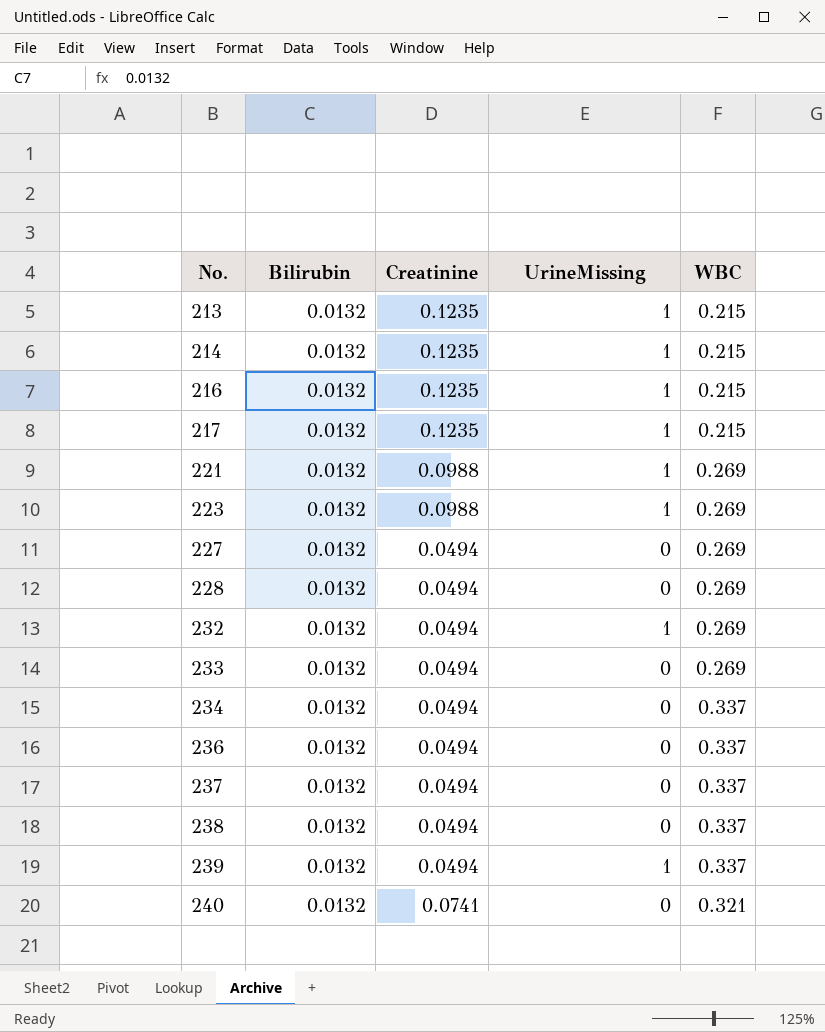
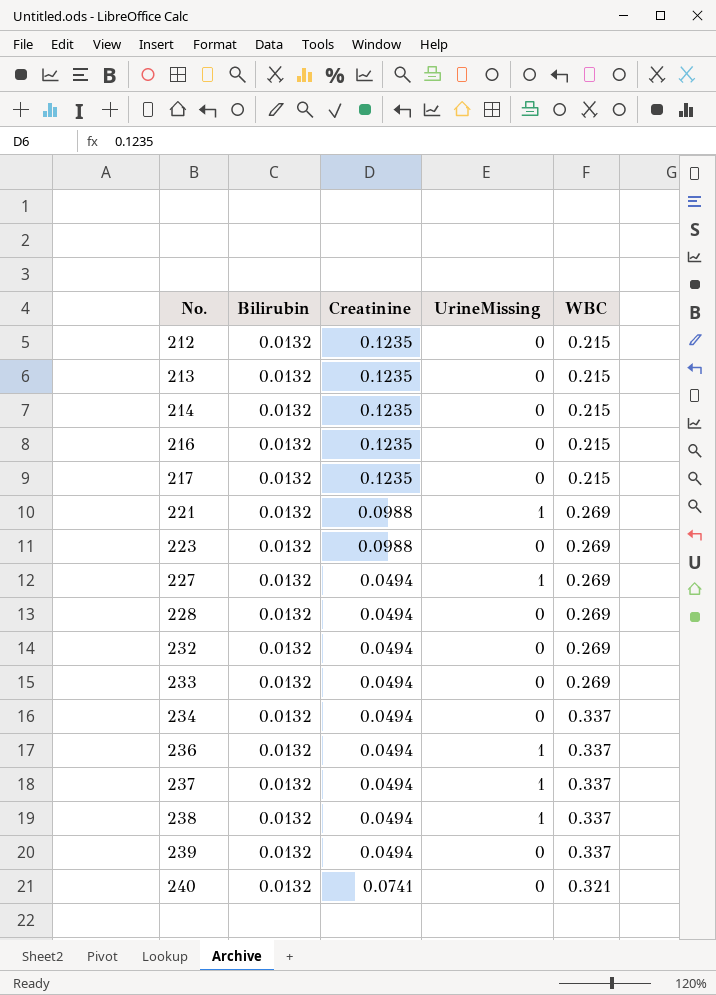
row 212: none -> 0.0132 | 0.1235 | 0 | 0.215
213 | UrineMissing: 1 -> 0
214 | UrineMissing: 1 -> 0
216 | UrineMissing: 1 -> 0
217 | UrineMissing: 1 -> 0
223 | UrineMissing: 1 -> 0
227 | UrineMissing: 0 -> 1
232 | UrineMissing: 1 -> 0
236 | UrineMissing: 0 -> 1
237 | UrineMissing: 0 -> 1
238 | UrineMissing: 0 -> 1
239 | UrineMissing: 1 -> 0

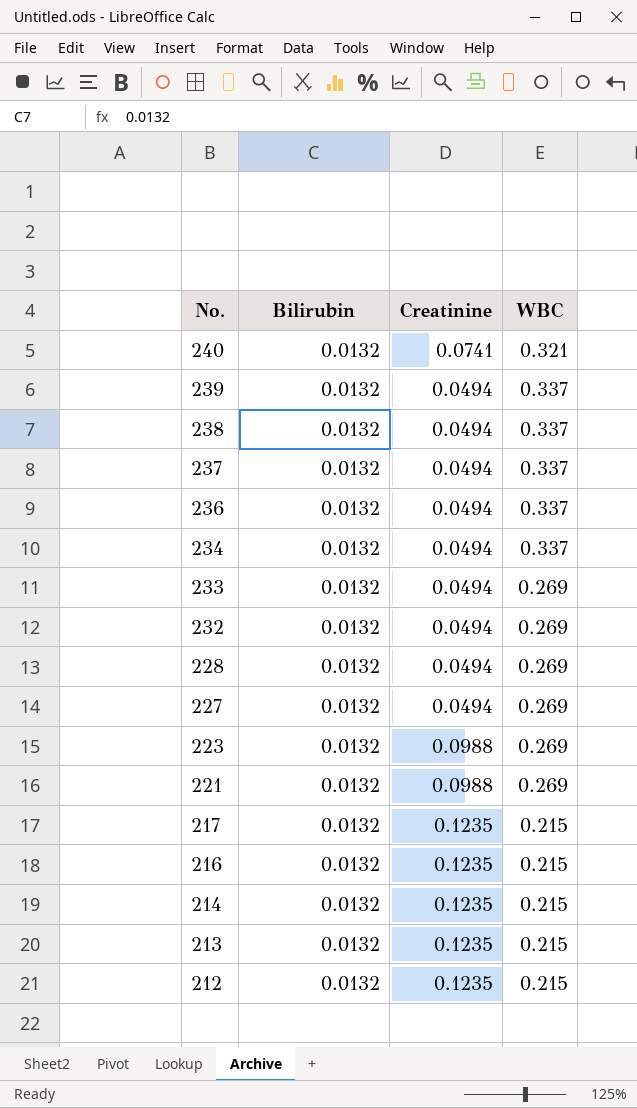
row order: No. ascending -> No. descending
column UrineMissing | position: 4 -> none

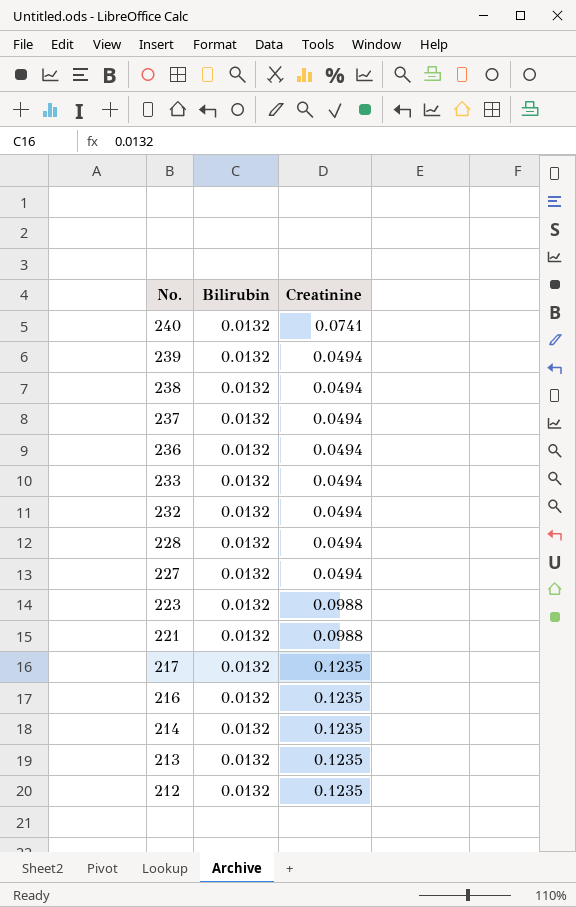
column WBC | position: 4 -> none
row 234: 0.0132 | 0.0494 | 0.337 -> none

